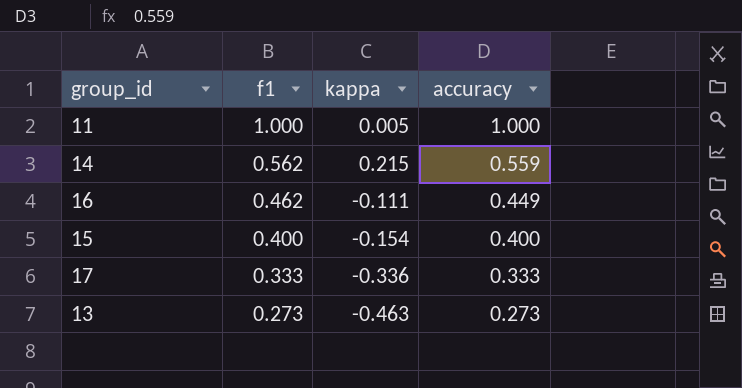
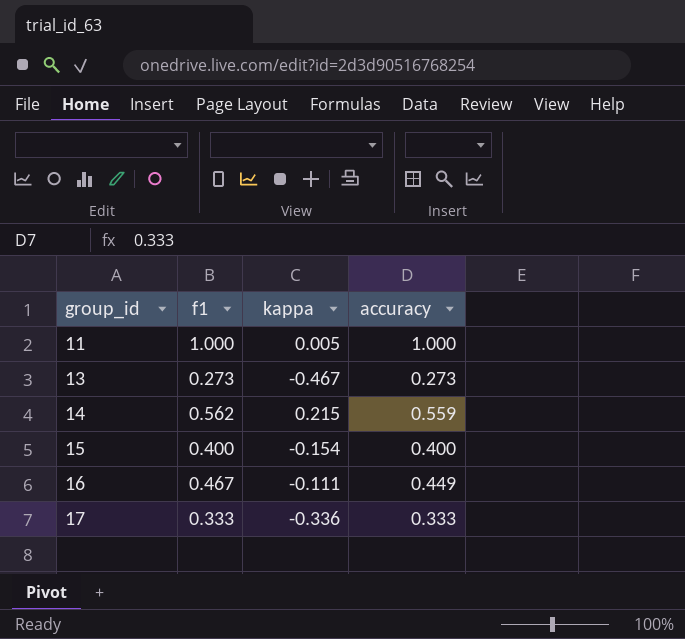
row order: f1 descending -> group_id ascending
13 | kappa: -0.463 -> -0.467
16 | f1: 0.462 -> 0.467

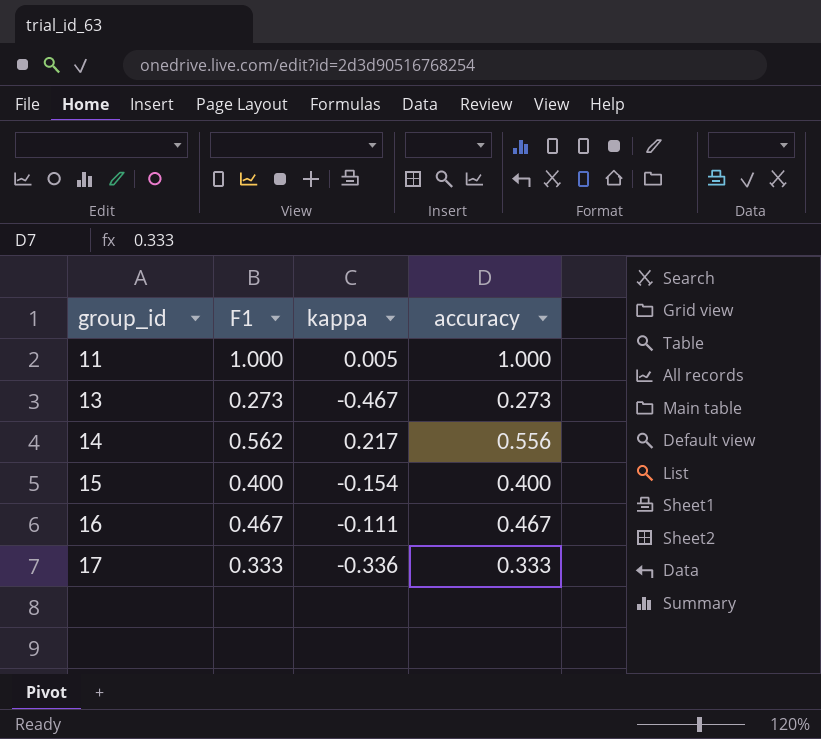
column name: f1 -> F1
14 | kappa: 0.215 -> 0.217
14 | accuracy: 0.559 -> 0.556
16 | accuracy: 0.449 -> 0.467

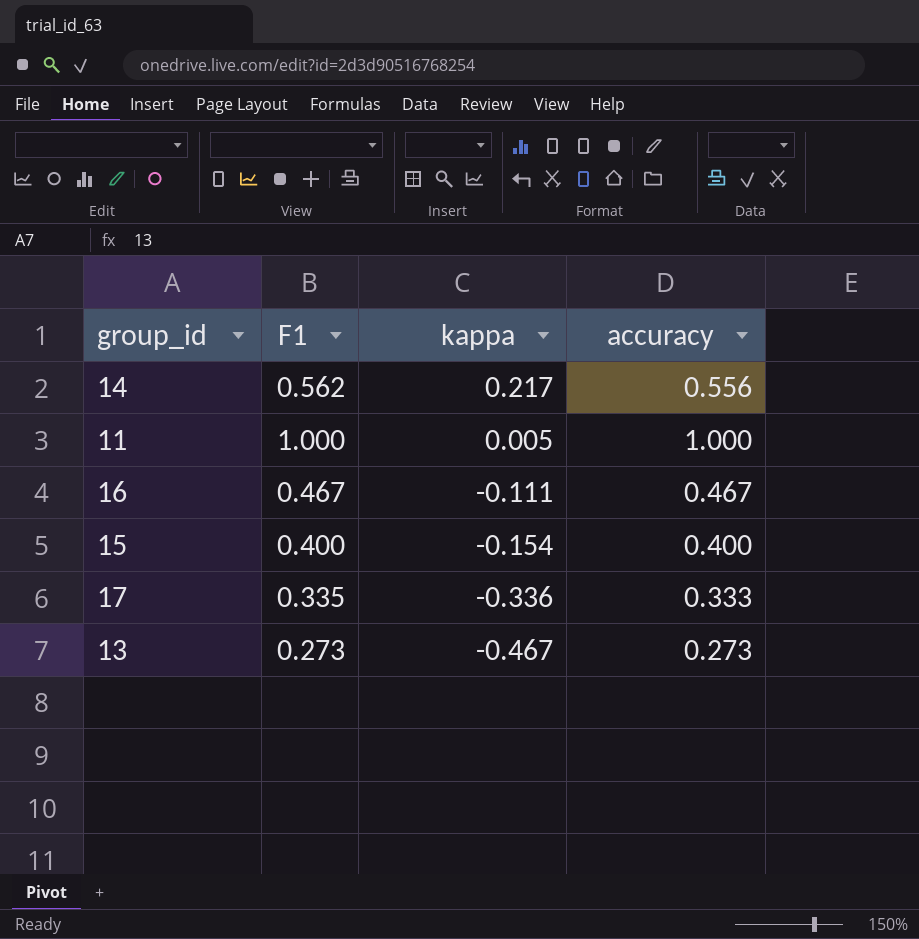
row order: group_id ascending -> kappa descending
17 | F1: 0.333 -> 0.335

